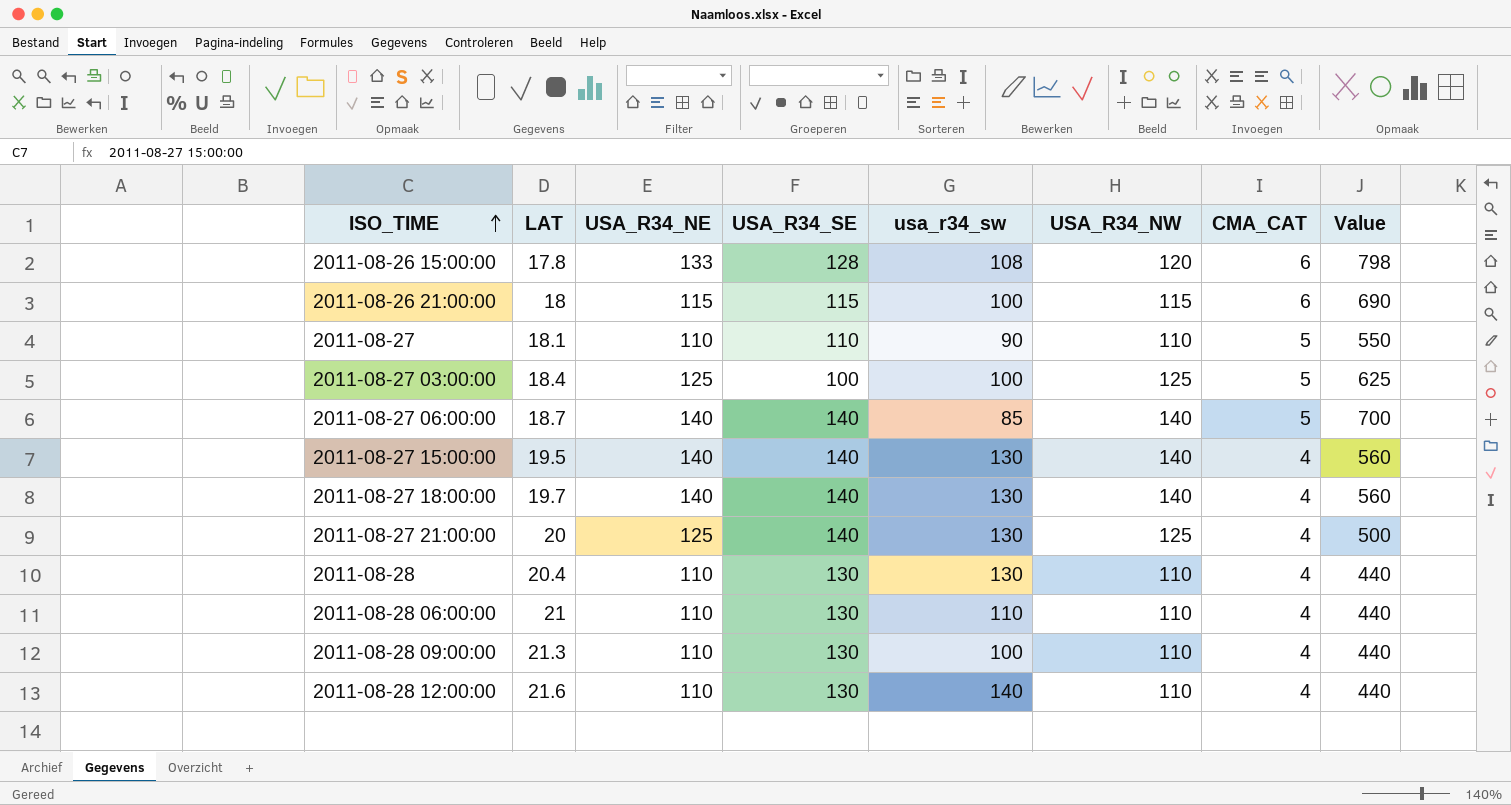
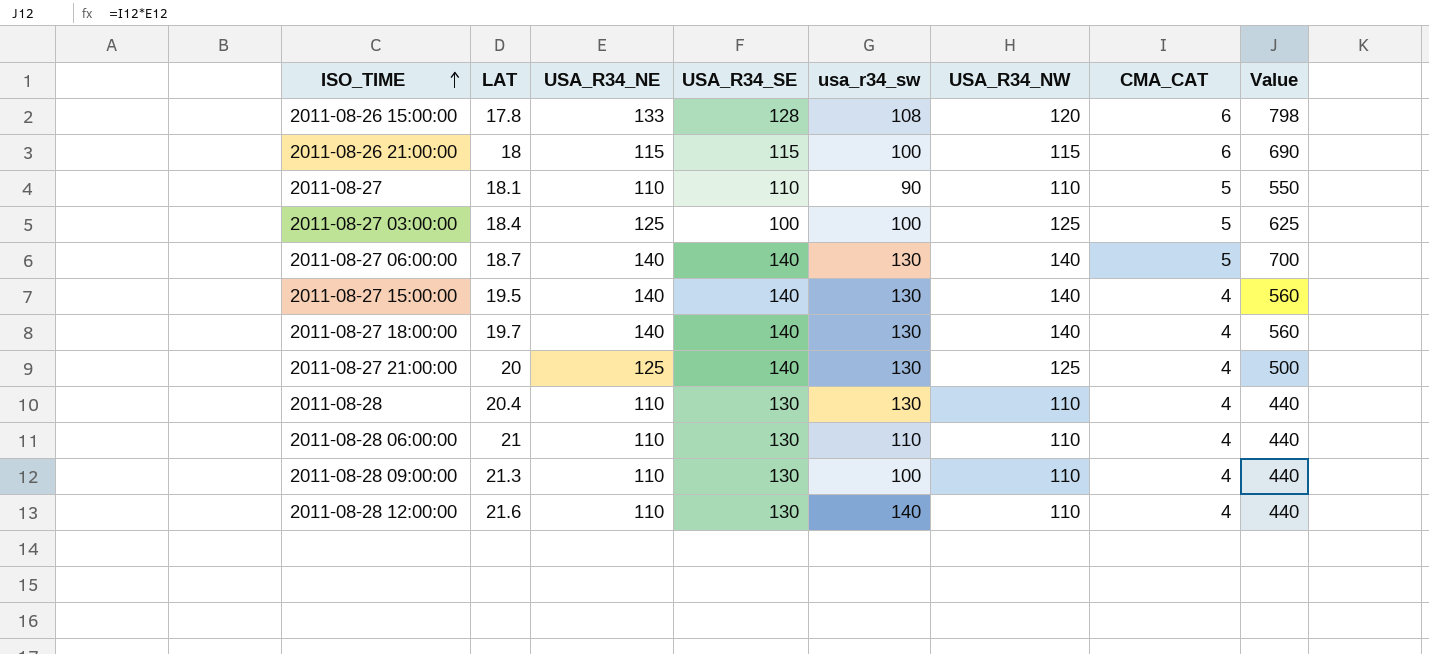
2011-08-27 06:00:00 | usa_r34_sw: 85 -> 130

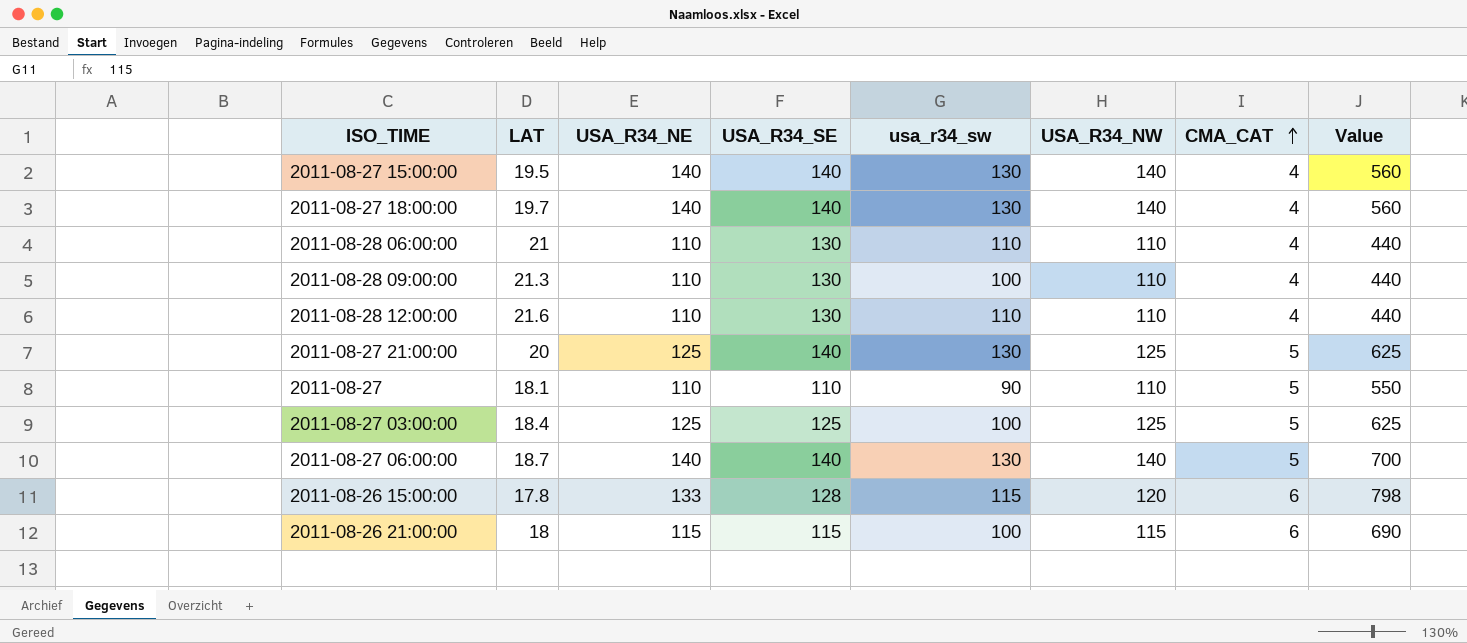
row order: ISO_TIME ascending -> CMA_CAT ascending
row 2011-08-28: 20.4 | 110 | 130 | 130 | 110 | 4 | 440 -> none
2011-08-28 12:00:00 | usa_r34_sw: 140 -> 110
2011-08-27 21:00:00 | CMA_CAT: 4 -> 5
2011-08-27 21:00:00 | Value: 500 -> 625
2011-08-27 03:00:00 | USA_R34_SE: 100 -> 125
2011-08-26 15:00:00 | usa_r34_sw: 108 -> 115

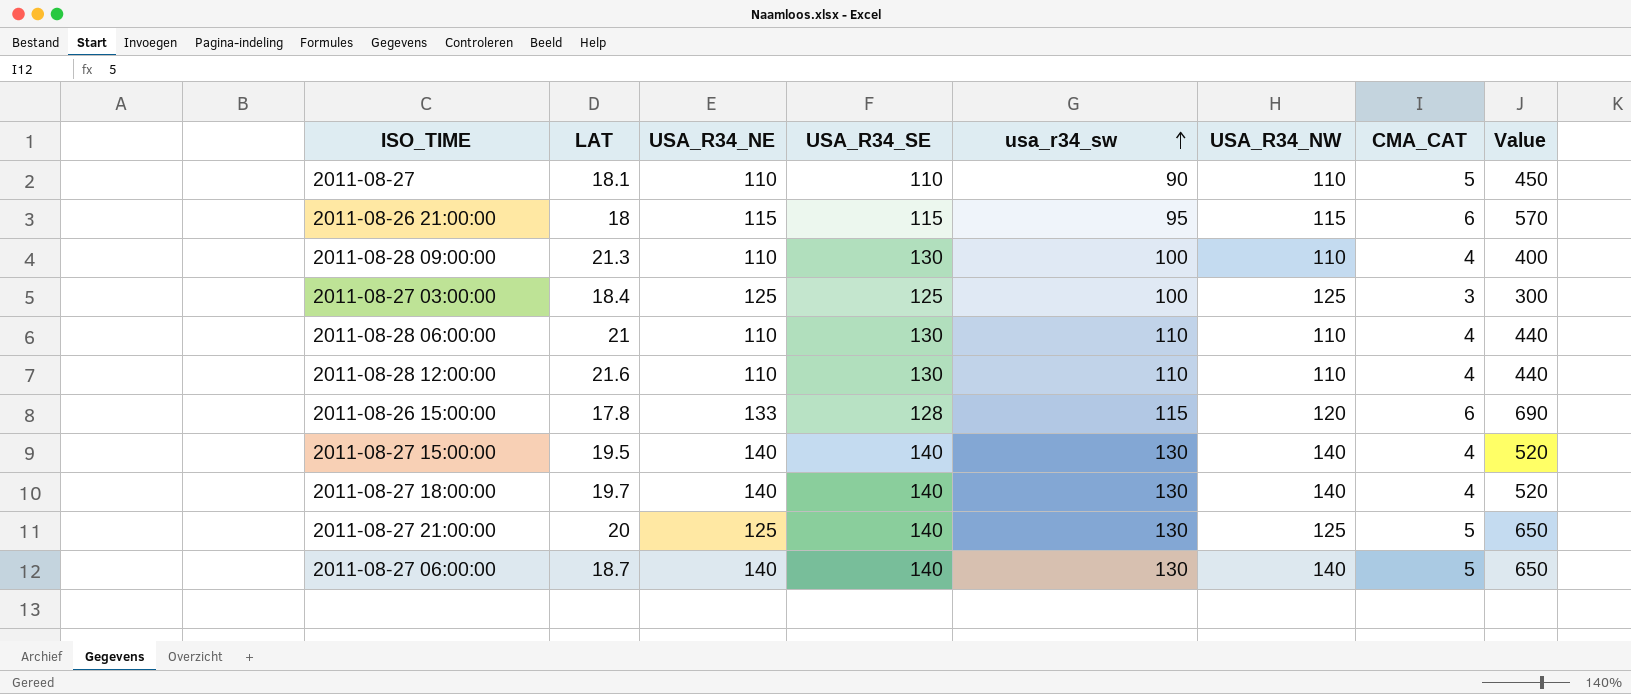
row order: CMA_CAT ascending -> usa_r34_sw ascending
column Value | formula: [USA_R34_NE] * [CMA_CAT] -> [usa_r34_sw] * [CMA_CAT]
2011-08-26 21:00:00 | usa_r34_sw: 100 -> 95
2011-08-27 03:00:00 | CMA_CAT: 5 -> 3

